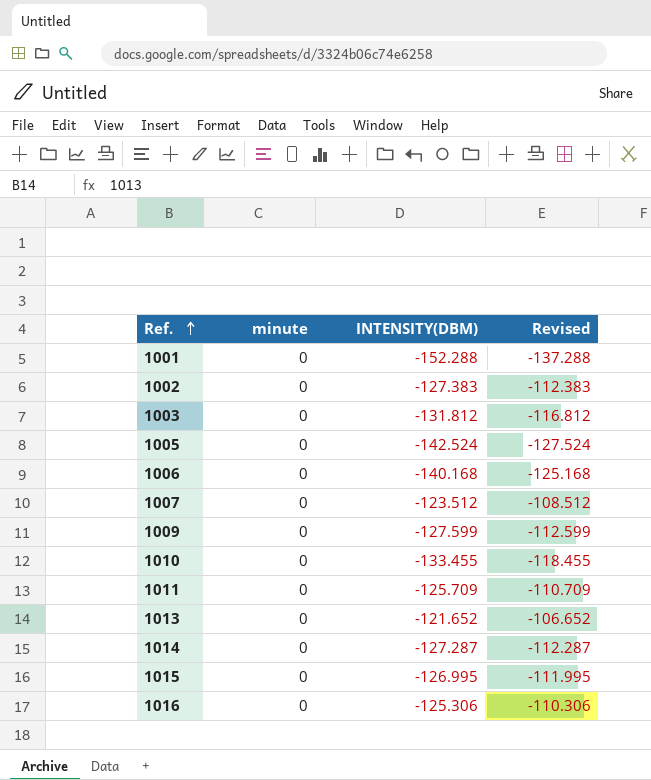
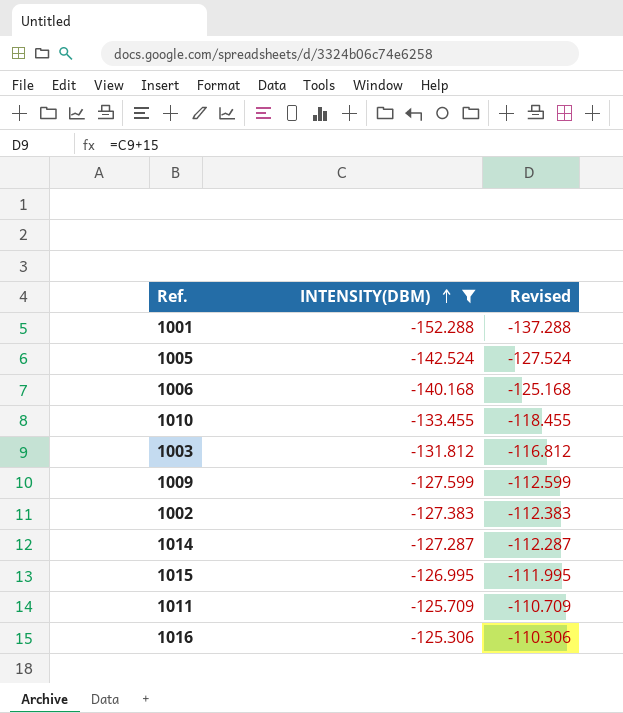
filter: none -> INTENSITY(DBM) <= -125.306
row order: Ref. ascending -> INTENSITY(DBM) ascending
column minute | position: 2 -> none

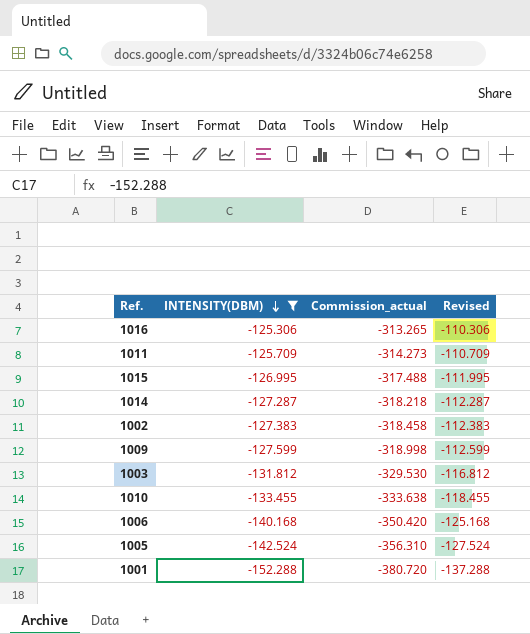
row order: INTENSITY(DBM) ascending -> INTENSITY(DBM) descending
column Commission_actual | formula: none -> [INTENSITY(DBM)] * 2.5

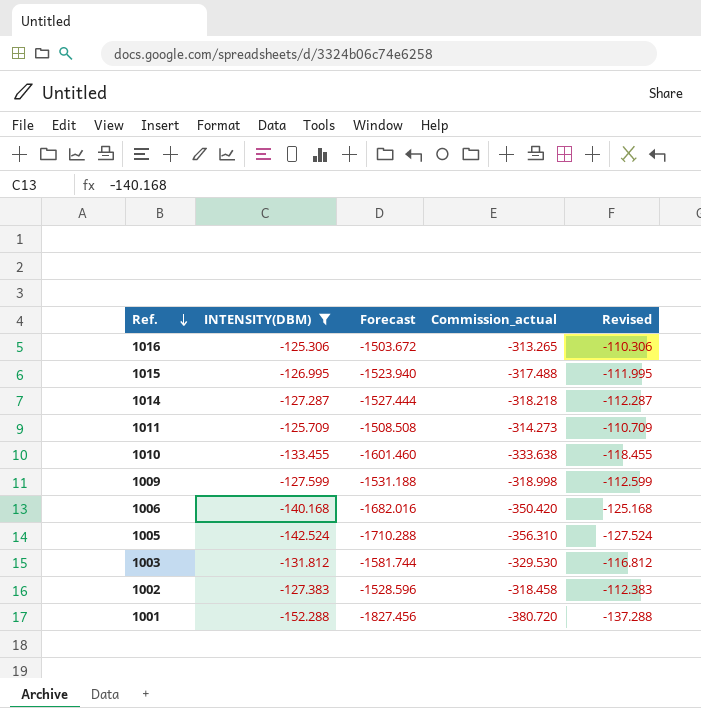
row order: INTENSITY(DBM) descending -> Ref. descending
column Forecast | formula: none -> [INTENSITY(DBM)] * 12

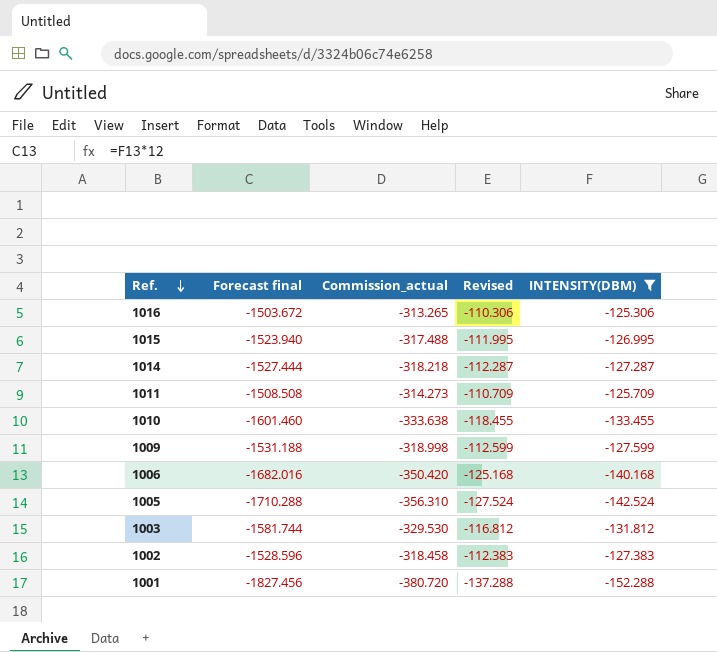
column name: Forecast -> Forecast final
column INTENSITY(DBM) | position: 2 -> 5

